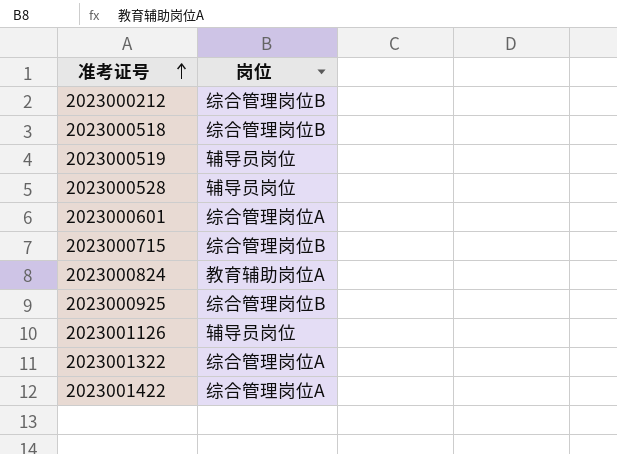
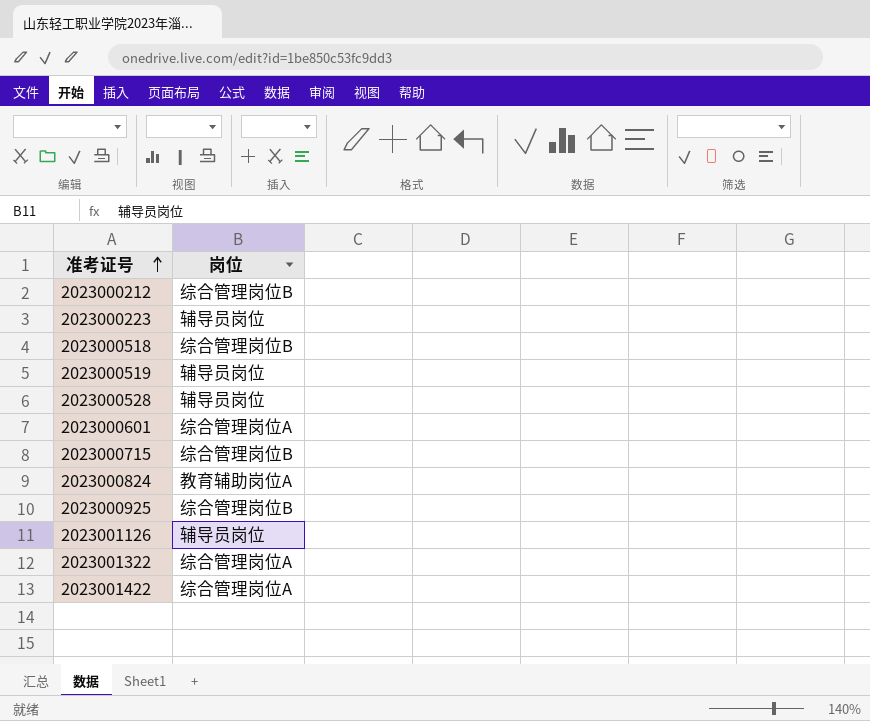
row 2023000223: none -> 辅导员岗位

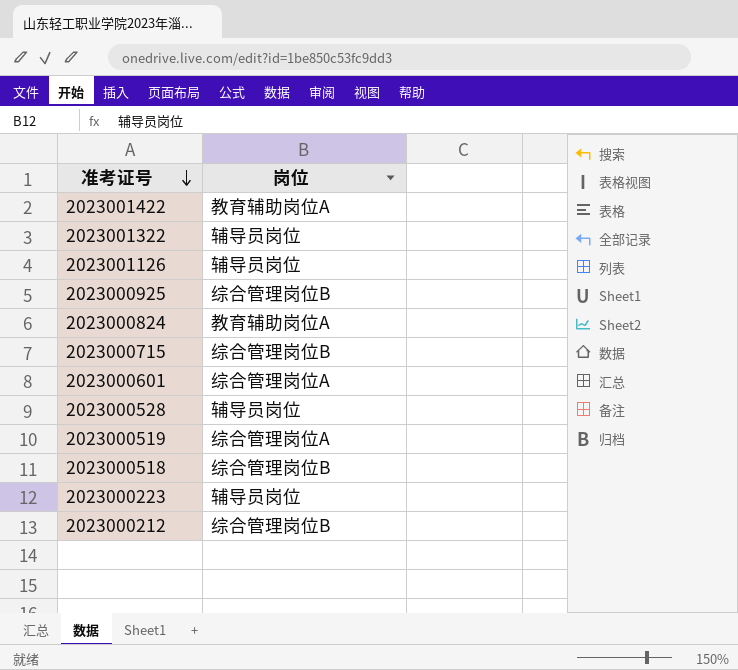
row order: 准考证号 ascending -> 准考证号 descending
2023001422 | 岗位: 综合管理岗位A -> 教育辅助岗位A
2023001322 | 岗位: 综合管理岗位A -> 辅导员岗位
2023000519 | 岗位: 辅导员岗位 -> 综合管理岗位A

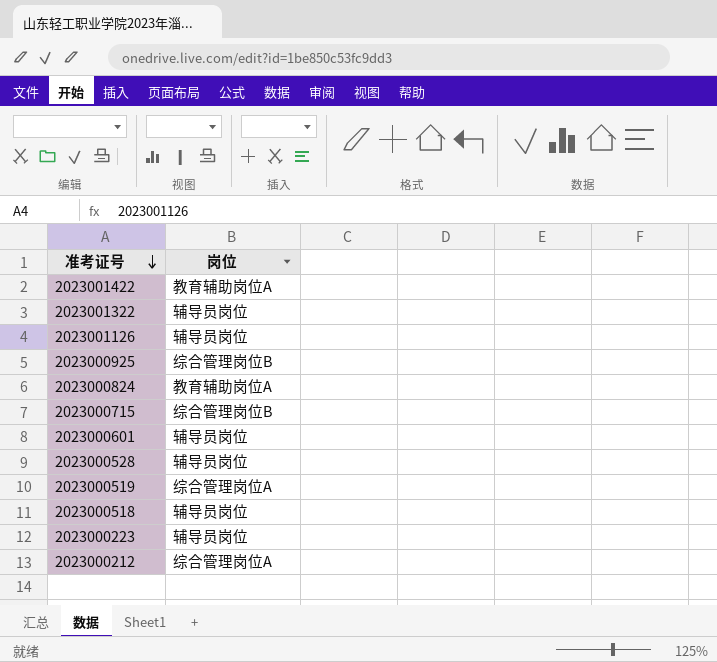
2023000601 | 岗位: 综合管理岗位A -> 辅导员岗位
2023000518 | 岗位: 综合管理岗位B -> 辅导员岗位
2023000212 | 岗位: 综合管理岗位B -> 综合管理岗位A

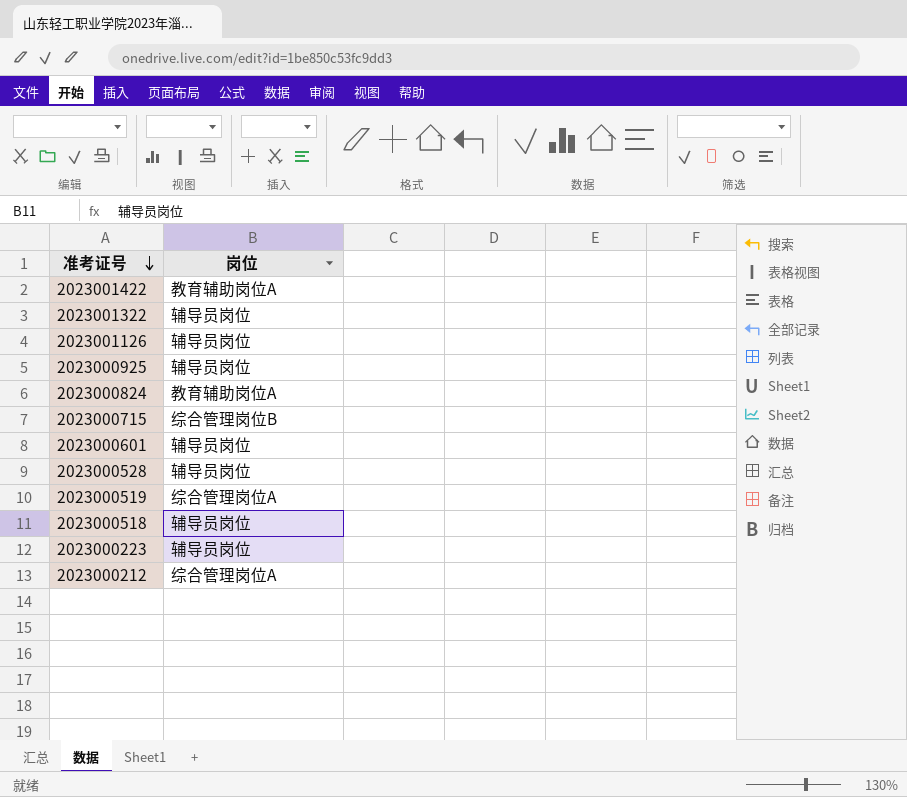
2023000925 | 岗位: 综合管理岗位B -> 辅导员岗位

